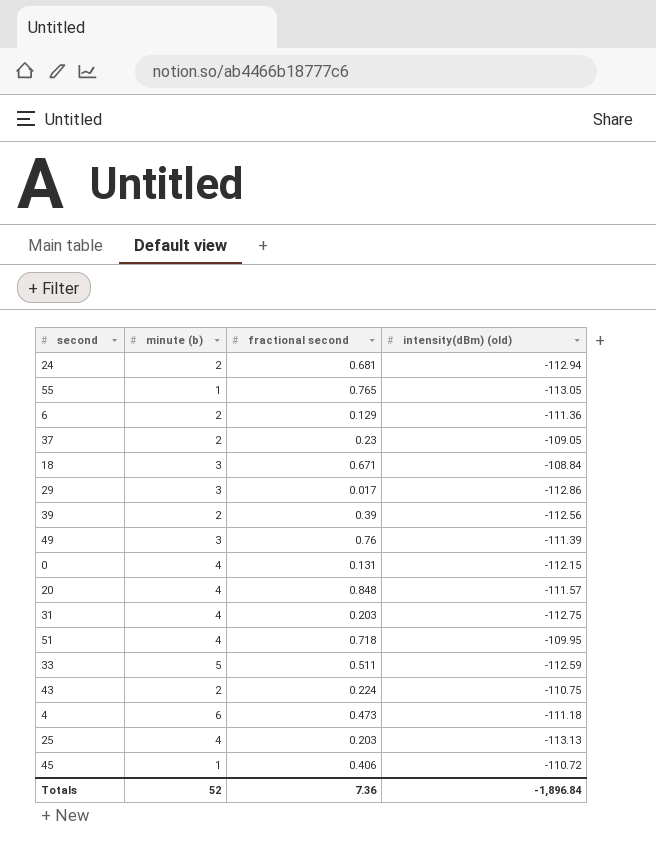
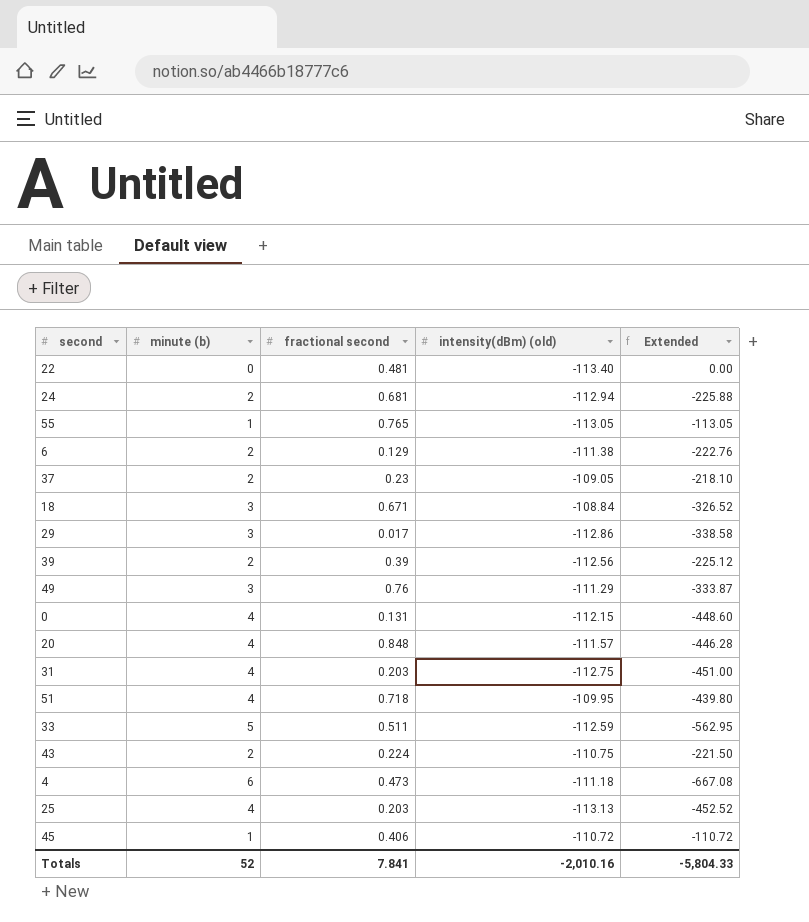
column Extended | formula: none -> [minute (b)] * [intensity(dBm) (old)]
row 22: none -> 0 | 0.481 | -113.40 | 0.00
6 | intensity(dBm) (old): -111.36 -> -111.38
49 | intensity(dBm) (old): -111.39 -> -111.29
Totals | fractional second: 7.36 -> 7.841
Totals | intensity(dBm) (old): -1,896.84 -> -2,010.16

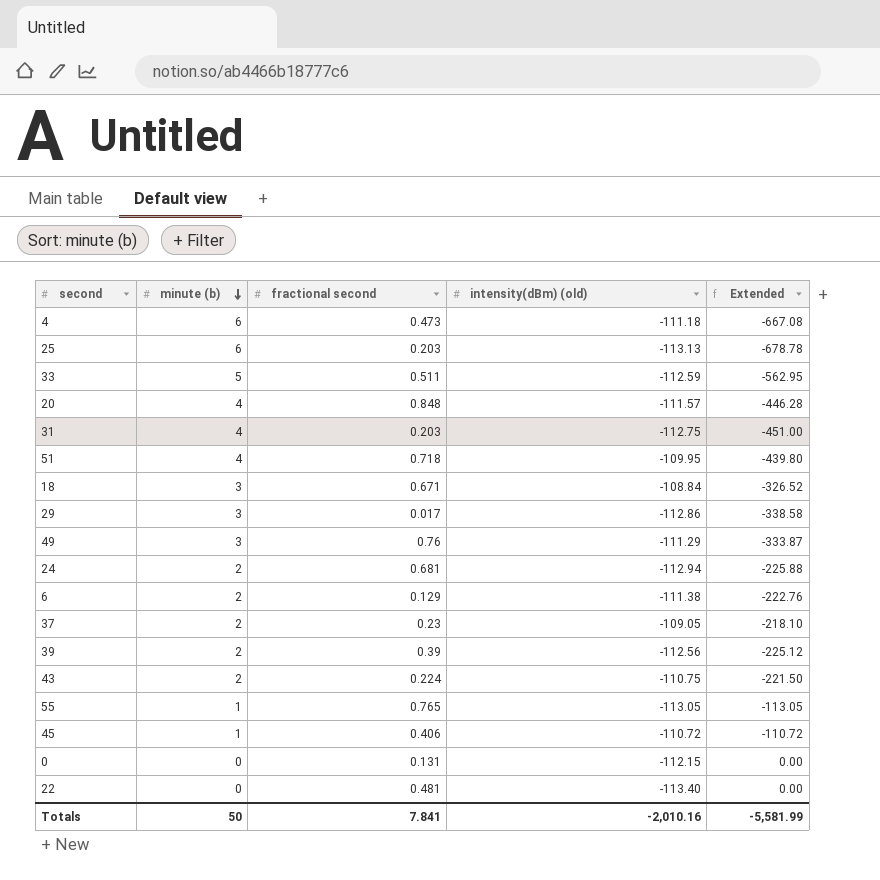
row order: none -> minute (b) descending
25 | minute (b): 4 -> 6
25 | Extended: -452.52 -> -678.78
0 | minute (b): 4 -> 0
0 | Extended: -448.60 -> 0.00
Totals | minute (b): 52 -> 50
Totals | Extended: -5,804.33 -> -5,581.99

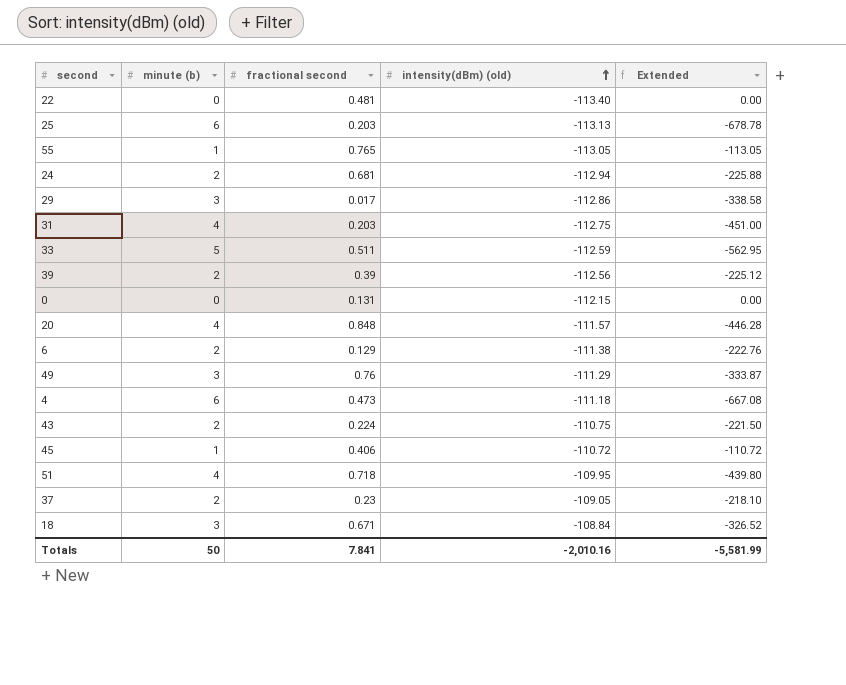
row order: minute (b) descending -> intensity(dBm) (old) ascending

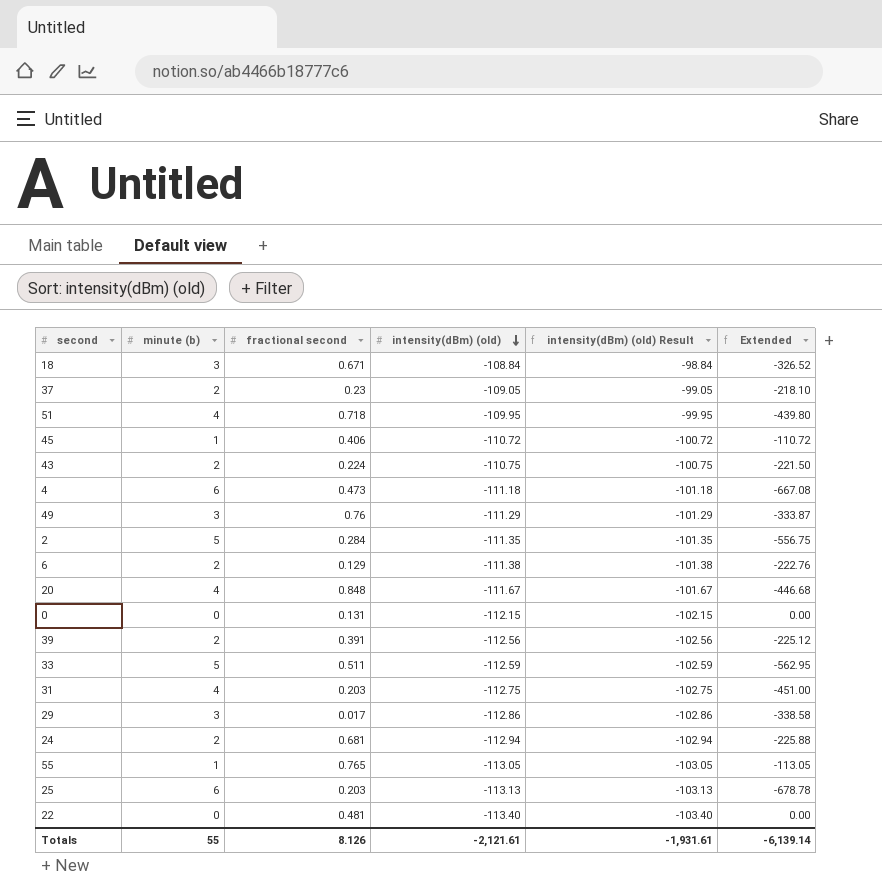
row order: intensity(dBm) (old) ascending -> intensity(dBm) (old) descending
column intensity(dBm) (old) Result | formula: none -> [intensity(dBm) (old)] + 10
row 2: none -> 5 | 0.284 | -111.35 | -101.35 | -556.75
20 | intensity(dBm) (old): -111.57 -> -111.67
20 | Extended: -446.28 -> -446.68
39 | fractional second: 0.39 -> 0.391
Totals | minute (b): 50 -> 55
Totals | fractional second: 7.841 -> 8.126
Totals | intensity(dBm) (old): -2,010.16 -> -2,121.61
Totals | Extended: -5,581.99 -> -6,139.14

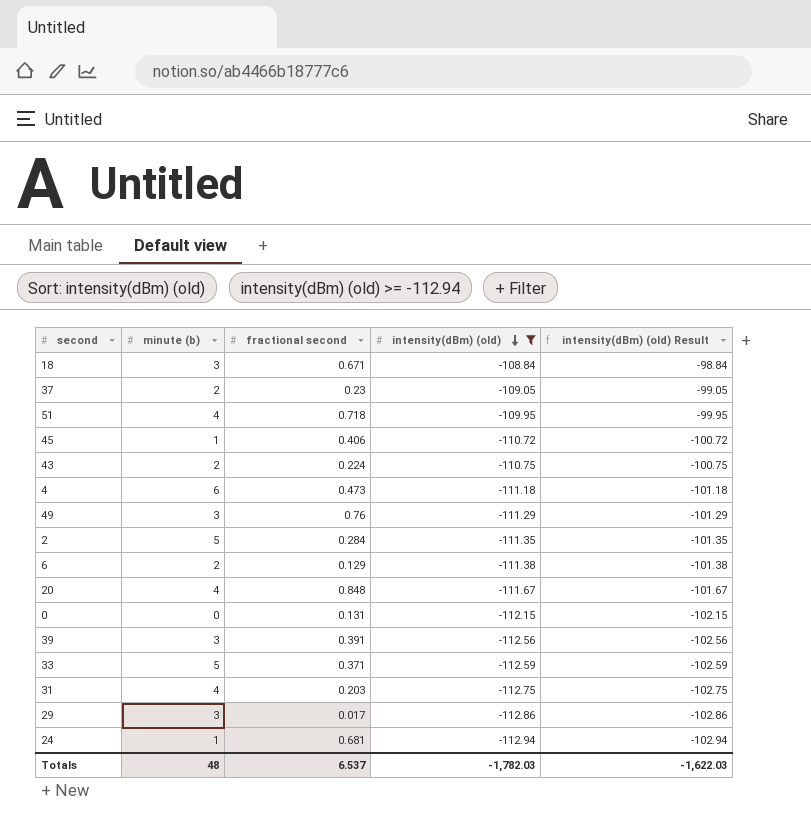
filter: none -> intensity(dBm) (old) >= -112.94
column Extended | formula: [minute (b)] * [intensity(dBm) (old)] -> none
39 | minute (b): 2 -> 3
33 | fractional second: 0.511 -> 0.371
24 | minute (b): 2 -> 1
Totals | minute (b): 55 -> 48
Totals | fractional second: 8.126 -> 6.537
Totals | intensity(dBm) (old): -2,121.61 -> -1,782.03
Totals | intensity(dBm) (old) Result: -1,931.61 -> -1,622.03

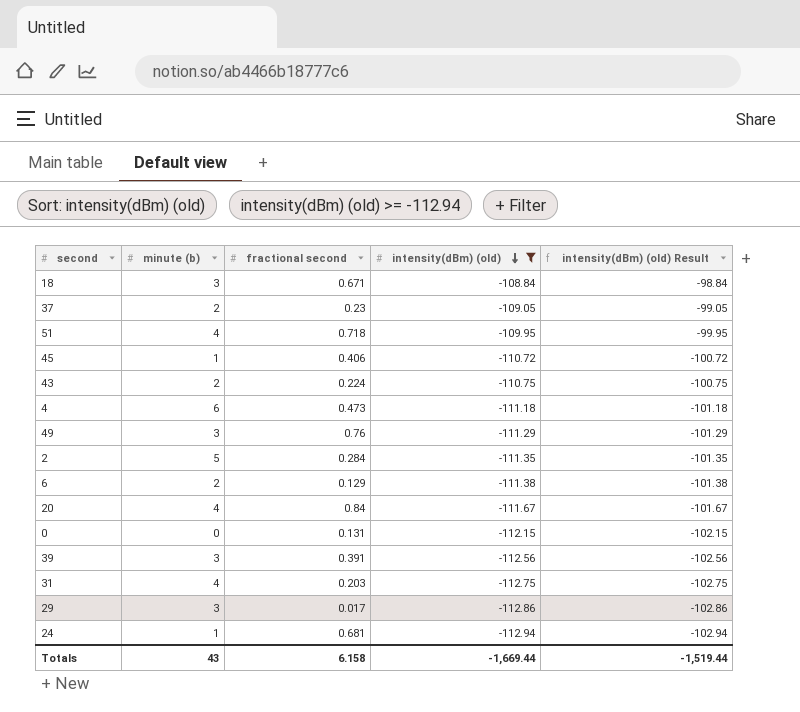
row 33: 5 | 0.371 | -112.59 | -102.59 -> none
20 | fractional second: 0.848 -> 0.84
Totals | minute (b): 48 -> 43
Totals | fractional second: 6.537 -> 6.158
Totals | intensity(dBm) (old): -1,782.03 -> -1,669.44
Totals | intensity(dBm) (old) Result: -1,622.03 -> -1,519.44

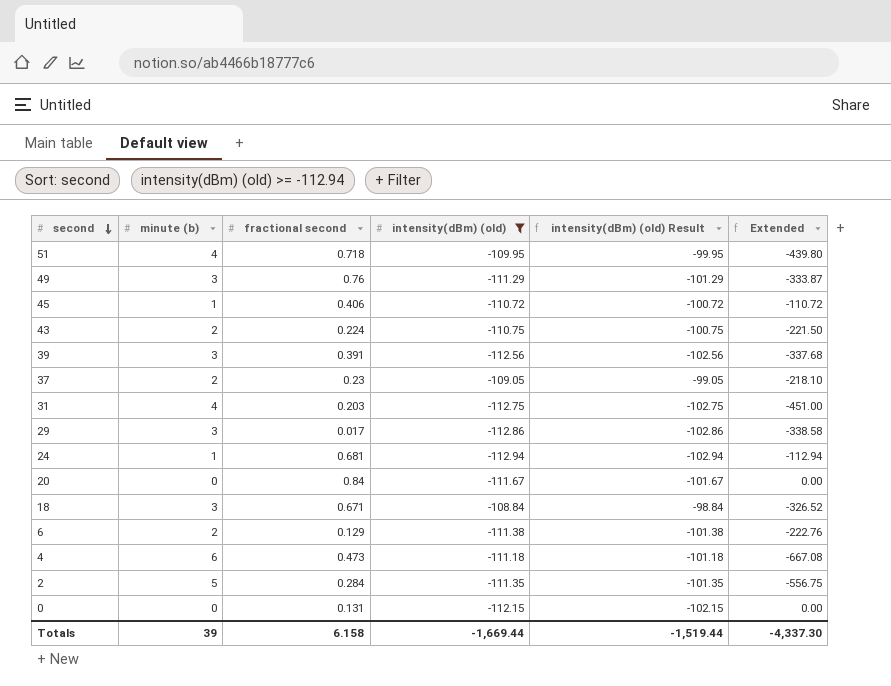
row order: intensity(dBm) (old) descending -> second descending
column Extended | formula: none -> [minute (b)] * [intensity(dBm) (old)]
20 | minute (b): 4 -> 0
Totals | minute (b): 43 -> 39

